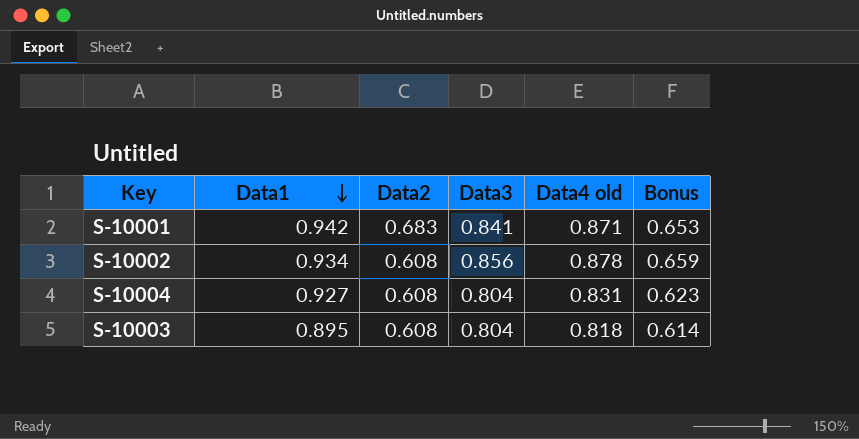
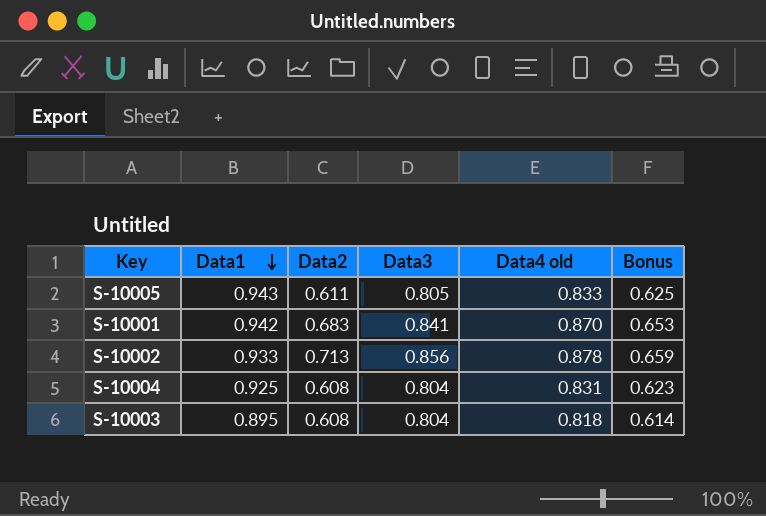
row S-10005: none -> 0.943 | 0.611 | 0.805 | 0.833 | 0.625
S-10001 | Data4 old: 0.871 -> 0.870
S-10002 | Data1: 0.934 -> 0.933
S-10002 | Data2: 0.608 -> 0.713
S-10004 | Data1: 0.927 -> 0.925

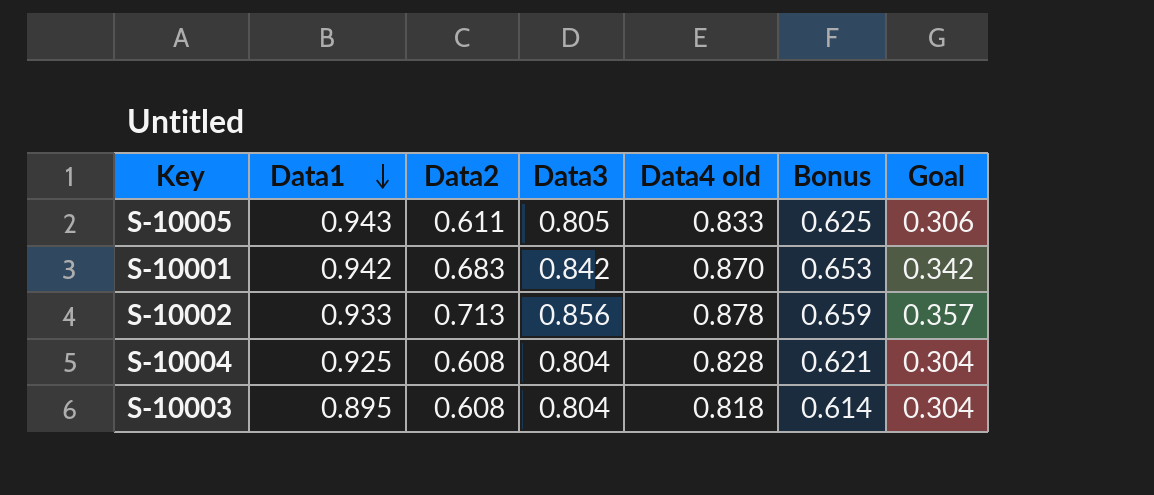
column Goal | formula: none -> [Data2] * 0.5
S-10001 | Data3: 0.841 -> 0.842
S-10004 | Data4 old: 0.831 -> 0.828
S-10004 | Bonus: 0.623 -> 0.621

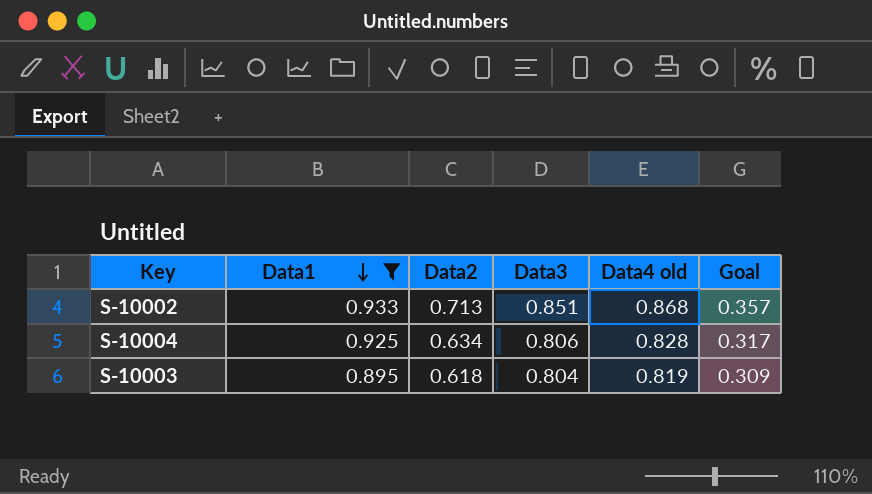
filter: none -> Data1 <= 0.933
column Bonus | formula: [Data4 old] * 0.75 -> none
S-10002 | Data3: 0.856 -> 0.851
S-10002 | Data4 old: 0.878 -> 0.868
S-10004 | Data2: 0.608 -> 0.634
S-10004 | Data3: 0.804 -> 0.806
S-10004 | Goal: 0.304 -> 0.317
S-10003 | Data2: 0.608 -> 0.618
S-10003 | Data4 old: 0.818 -> 0.819
S-10003 | Goal: 0.304 -> 0.309

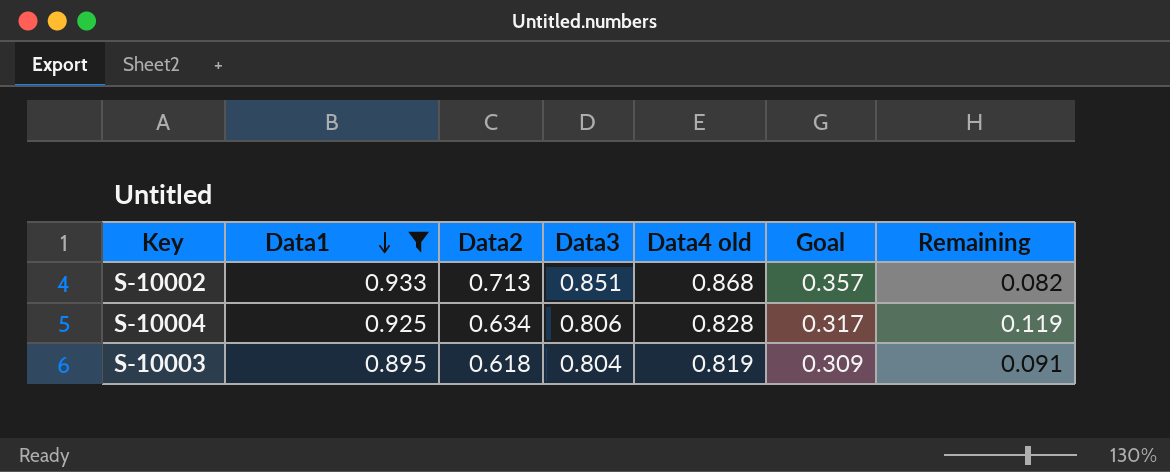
column Remaining | formula: none -> [Data1] - [Data3]

